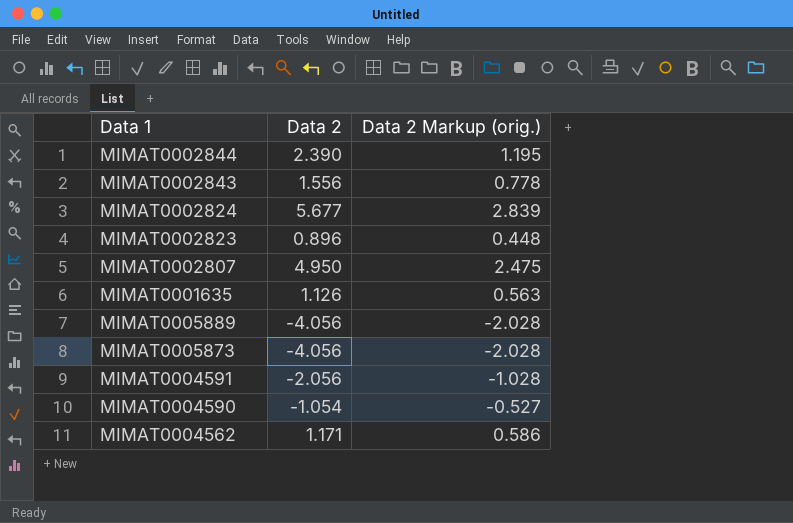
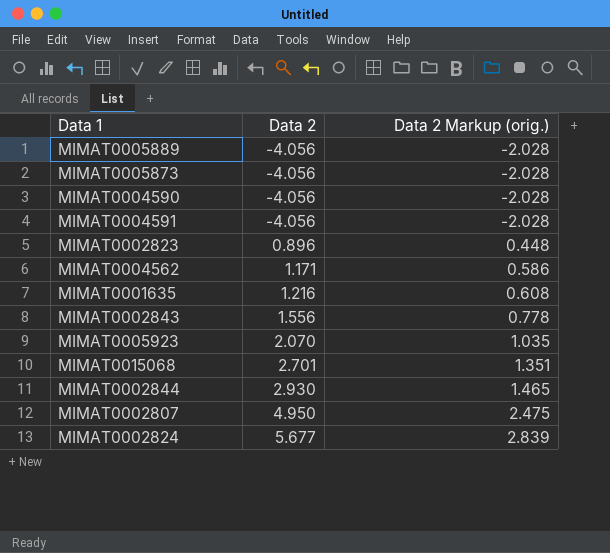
row order: none -> Data 2 ascending
MIMAT0004590 | Data 2: -1.054 -> -4.056
MIMAT0004590 | Data 2 Markup (orig.): -0.527 -> -2.028
MIMAT0004591 | Data 2: -2.056 -> -4.056
MIMAT0004591 | Data 2 Markup (orig.): -1.028 -> -2.028
MIMAT0001635 | Data 2: 1.126 -> 1.216
MIMAT0001635 | Data 2 Markup (orig.): 0.563 -> 0.608
row MIMAT0005923: none -> 2.070 | 1.035
row MIMAT0015068: none -> 2.701 | 1.351
MIMAT0002844 | Data 2: 2.390 -> 2.930
MIMAT0002844 | Data 2 Markup (orig.): 1.195 -> 1.465

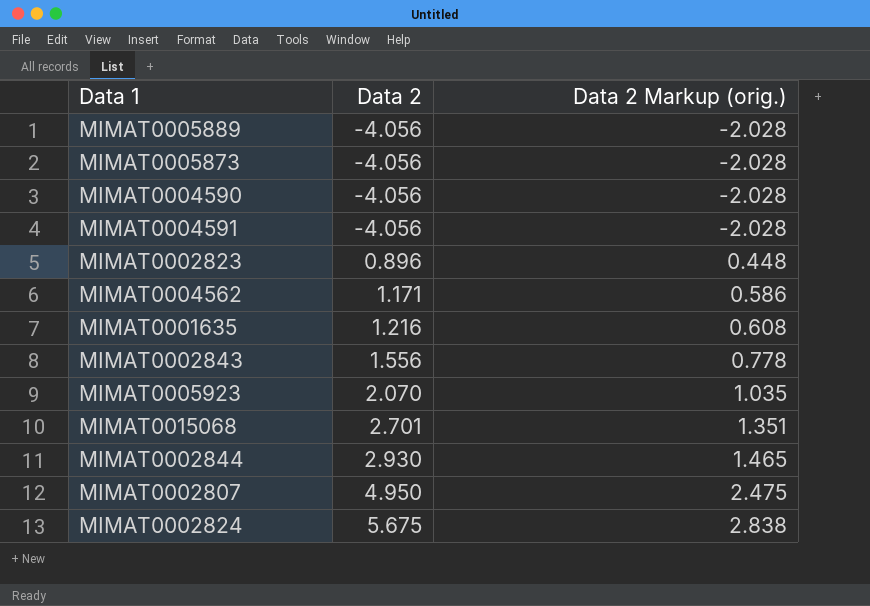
MIMAT0002824 | Data 2: 5.677 -> 5.675
MIMAT0002824 | Data 2 Markup (orig.): 2.839 -> 2.838

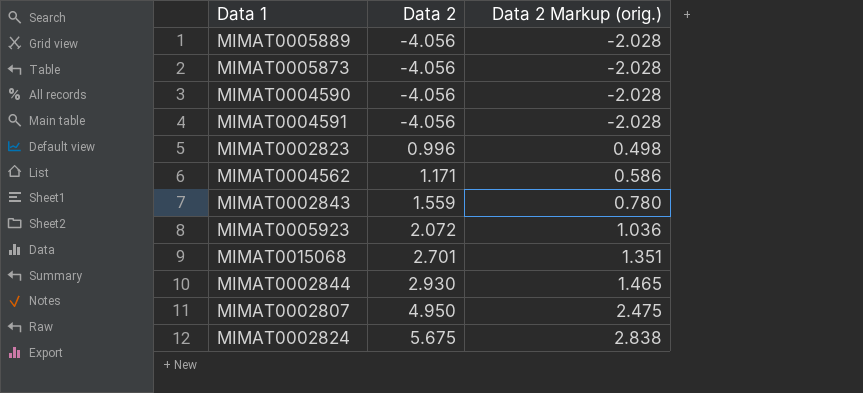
row MIMAT0001635: 1.216 | 0.608 -> none
MIMAT0002823 | Data 2: 0.896 -> 0.996
MIMAT0002823 | Data 2 Markup (orig.): 0.448 -> 0.498
MIMAT0002843 | Data 2: 1.556 -> 1.559
MIMAT0002843 | Data 2 Markup (orig.): 0.778 -> 0.780
MIMAT0005923 | Data 2: 2.070 -> 2.072
MIMAT0005923 | Data 2 Markup (orig.): 1.035 -> 1.036

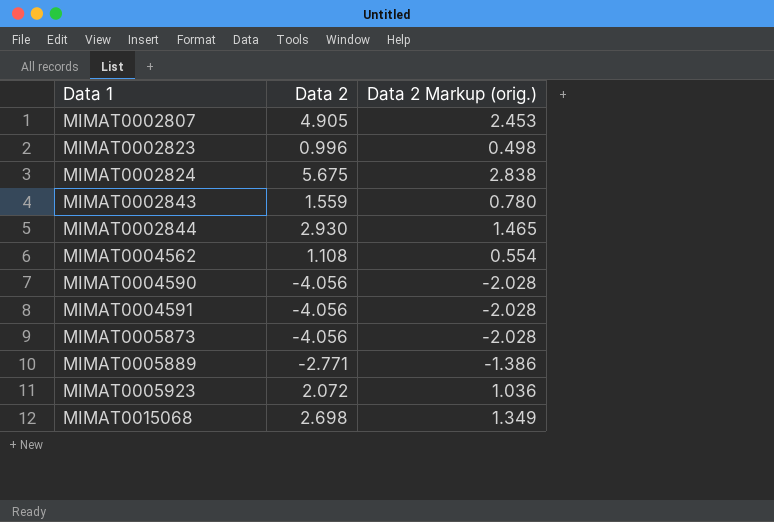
row order: Data 2 ascending -> Data 1 ascending
MIMAT0002807 | Data 2: 4.950 -> 4.905
MIMAT0002807 | Data 2 Markup (orig.): 2.475 -> 2.453
MIMAT0004562 | Data 2: 1.171 -> 1.108
MIMAT0004562 | Data 2 Markup (orig.): 0.586 -> 0.554
MIMAT0005889 | Data 2: -4.056 -> -2.771
MIMAT0005889 | Data 2 Markup (orig.): -2.028 -> -1.386
MIMAT0015068 | Data 2: 2.701 -> 2.698
MIMAT0015068 | Data 2 Markup (orig.): 1.351 -> 1.349

